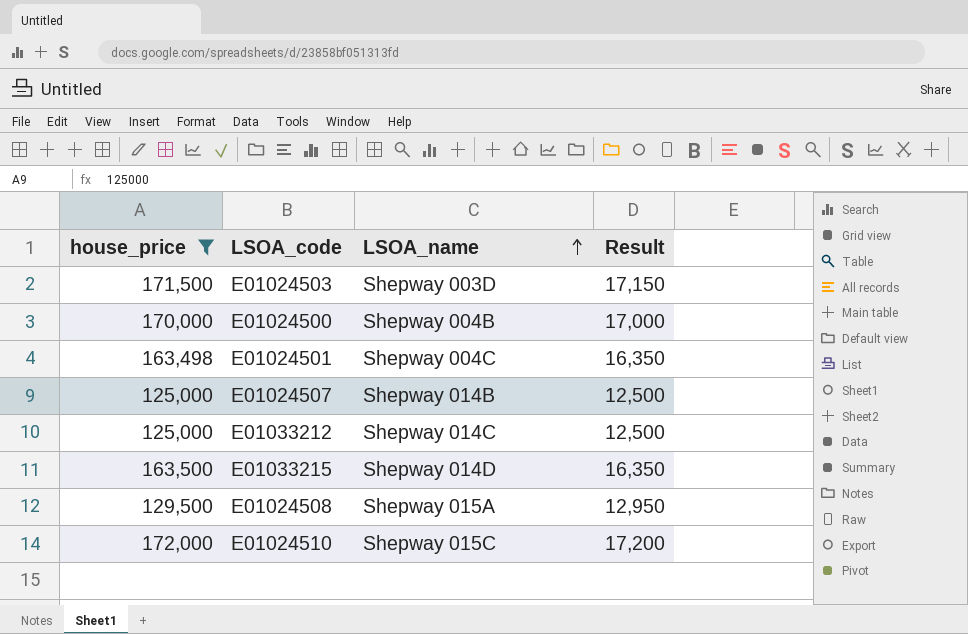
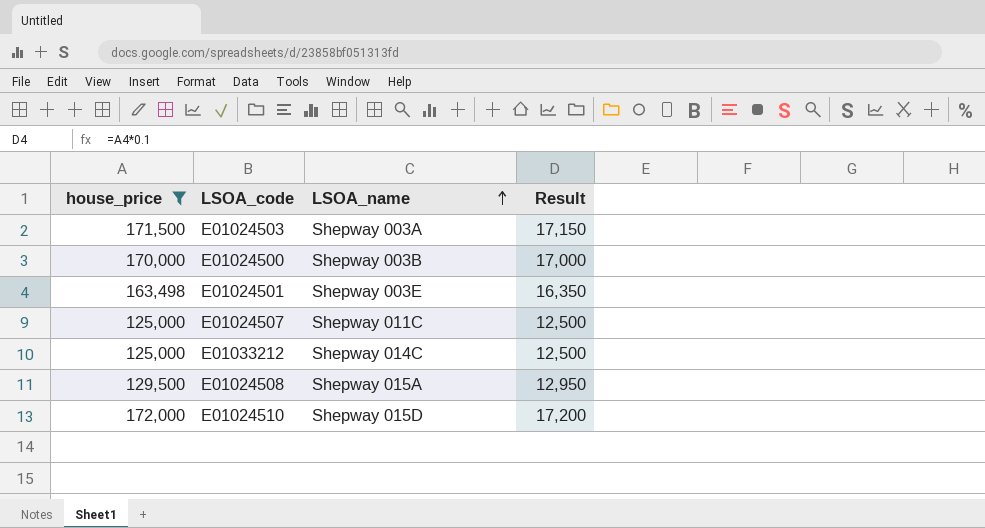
row E01033215: 163,500 | Shepway 014D | 16,350 -> none
E01024503 | LSOA_name: Shepway 003D -> Shepway 003A
E01024500 | LSOA_name: Shepway 004B -> Shepway 003B
E01024501 | LSOA_name: Shepway 004C -> Shepway 003E
E01024507 | LSOA_name: Shepway 014B -> Shepway 011C
E01024510 | LSOA_name: Shepway 015C -> Shepway 015D

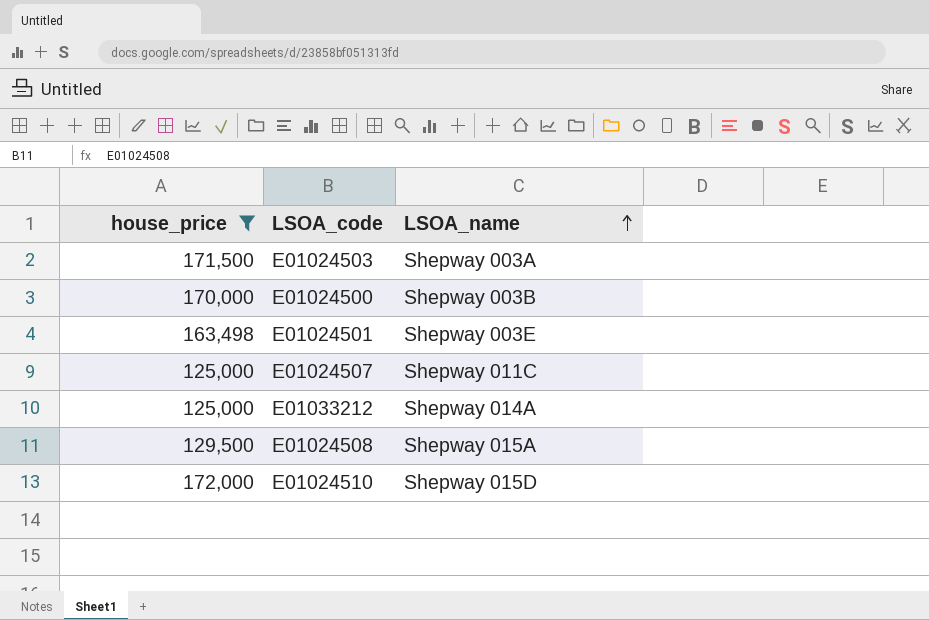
column Result | formula: [house_price] * 0.1 -> none
E01033212 | LSOA_name: Shepway 014C -> Shepway 014A

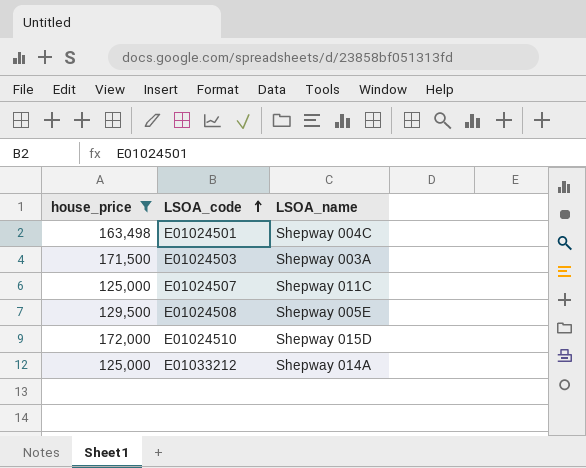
row order: LSOA_name ascending -> LSOA_code ascending
row E01024500: 170,000 | Shepway 003B -> none
E01024501 | LSOA_name: Shepway 003E -> Shepway 004C
E01024508 | LSOA_name: Shepway 015A -> Shepway 005E

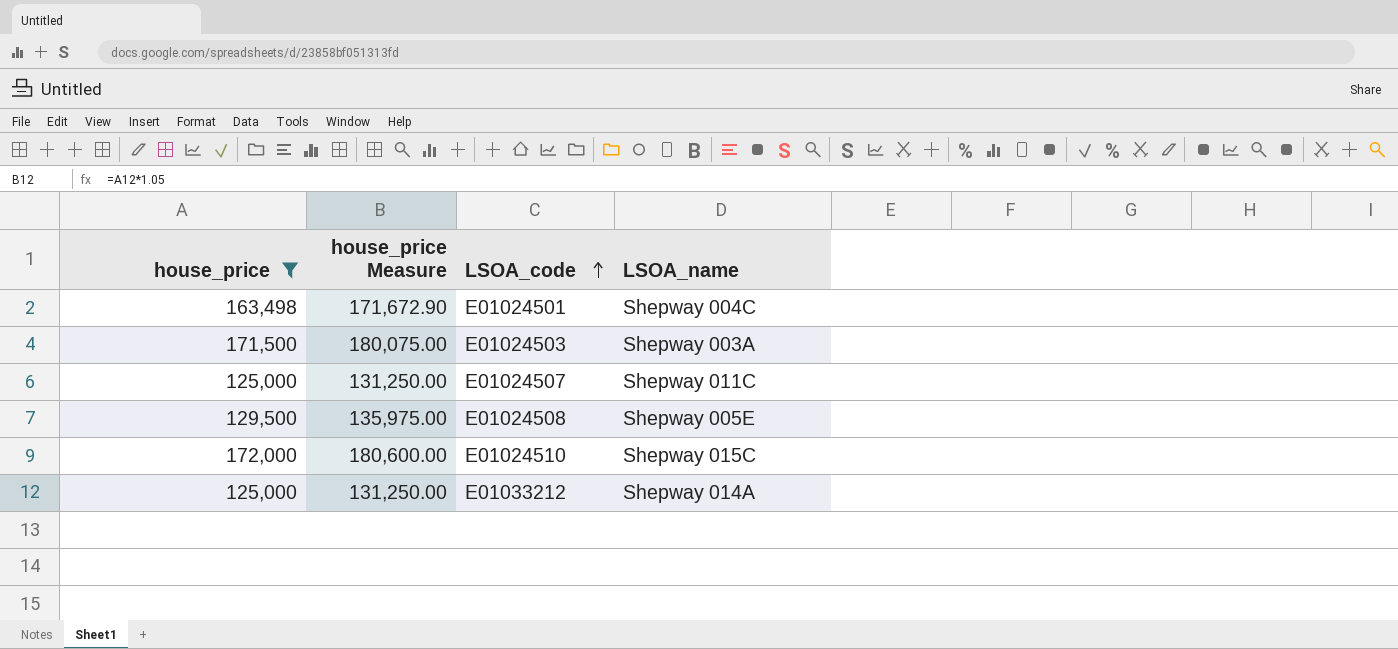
column house_price Measure | formula: none -> [house_price] * 1.05
E01024510 | LSOA_name: Shepway 015D -> Shepway 015C

